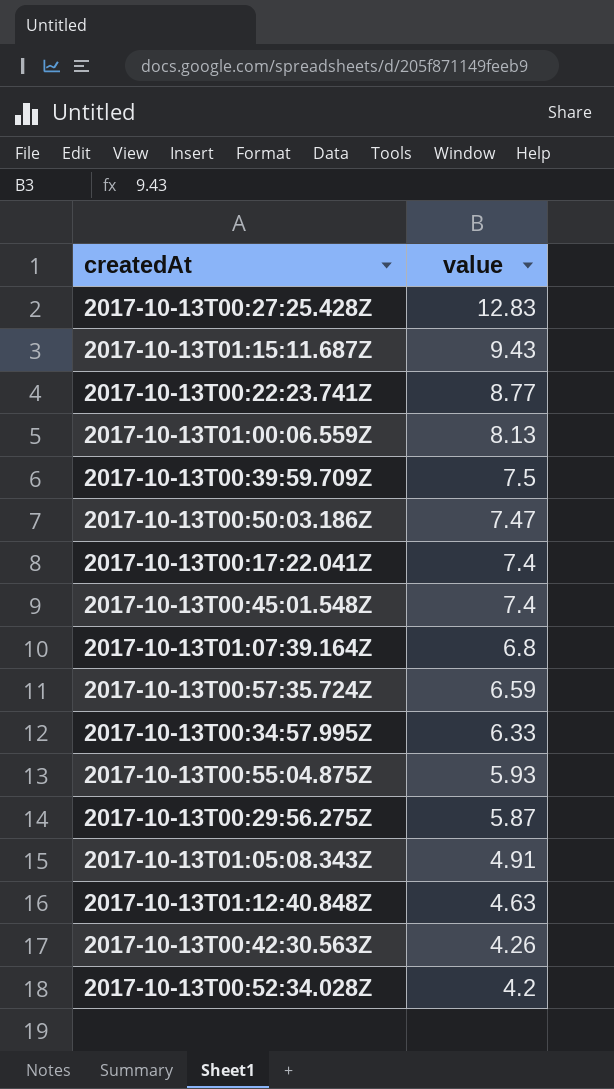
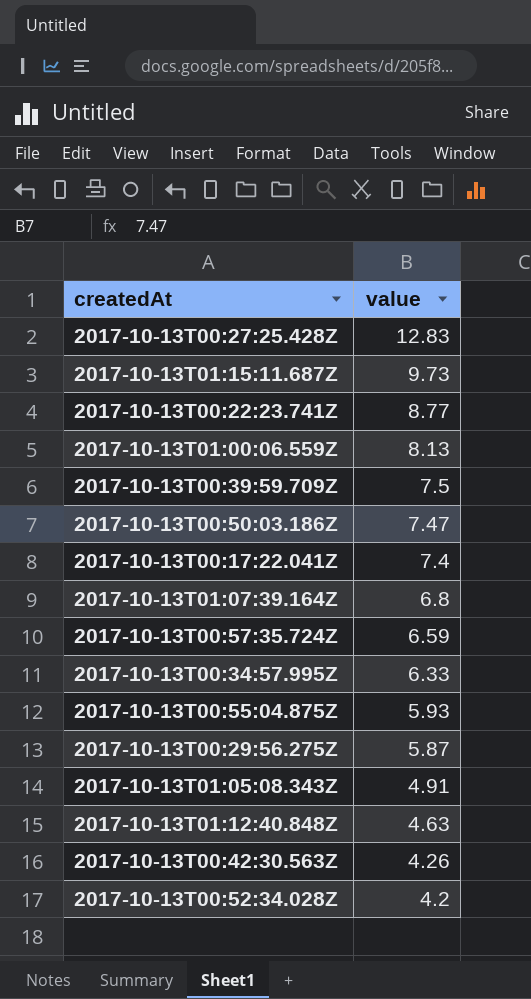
row 2017-10-13T00:45:01.548Z: 7.4 -> none
2017-10-13T01:15:11.687Z | value: 9.43 -> 9.73

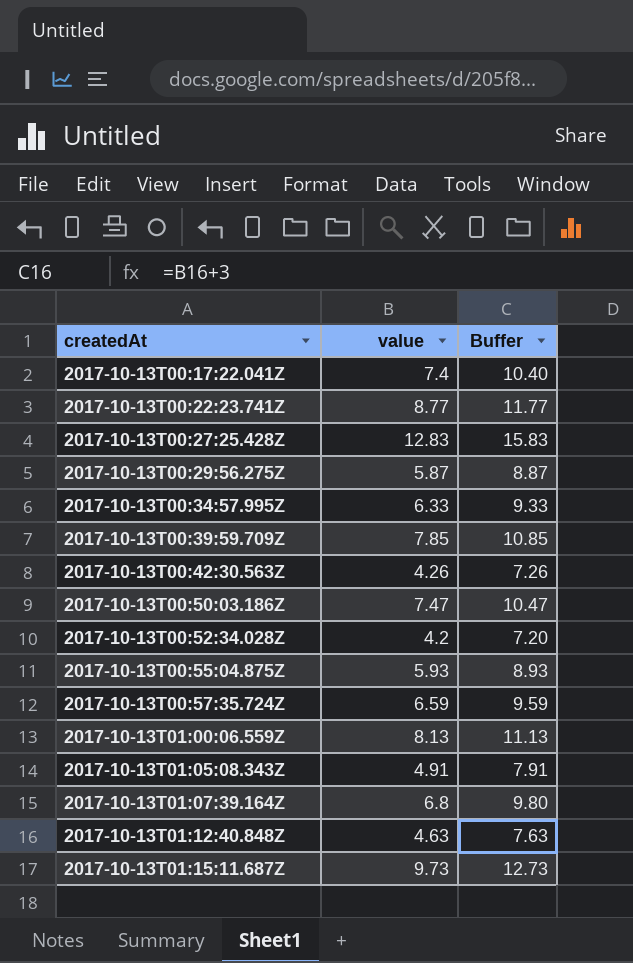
row order: value descending -> createdAt ascending
column Buffer | formula: none -> [value] + 3
2017-10-13T00:39:59.709Z | value: 7.5 -> 7.85

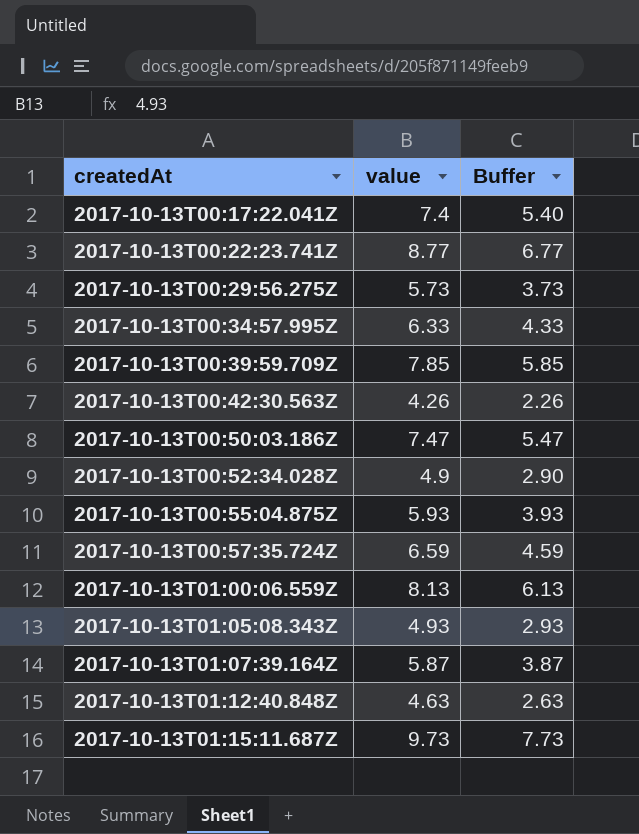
column Buffer | formula: [value] + 3 -> [value] - 2
row 2017-10-13T00:27:25.428Z: 12.83 | 15.83 -> none
2017-10-13T00:29:56.275Z | value: 5.87 -> 5.73
2017-10-13T00:52:34.028Z | value: 4.2 -> 4.9
2017-10-13T01:05:08.343Z | value: 4.91 -> 4.93
2017-10-13T01:07:39.164Z | value: 6.8 -> 5.87

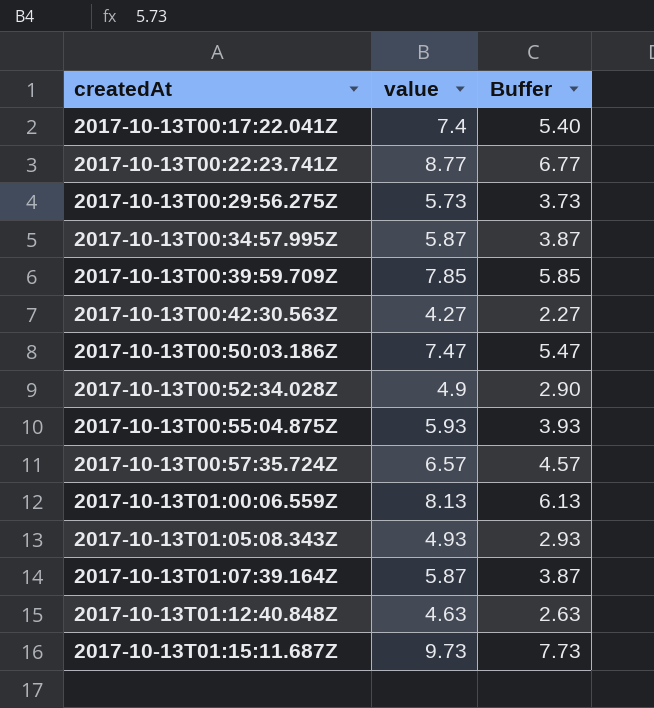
2017-10-13T00:34:57.995Z | value: 6.33 -> 5.87
2017-10-13T00:34:57.995Z | Buffer: 4.33 -> 3.87
2017-10-13T00:42:30.563Z | value: 4.26 -> 4.27
2017-10-13T00:42:30.563Z | Buffer: 2.26 -> 2.27
2017-10-13T00:57:35.724Z | value: 6.59 -> 6.57
2017-10-13T00:57:35.724Z | Buffer: 4.59 -> 4.57

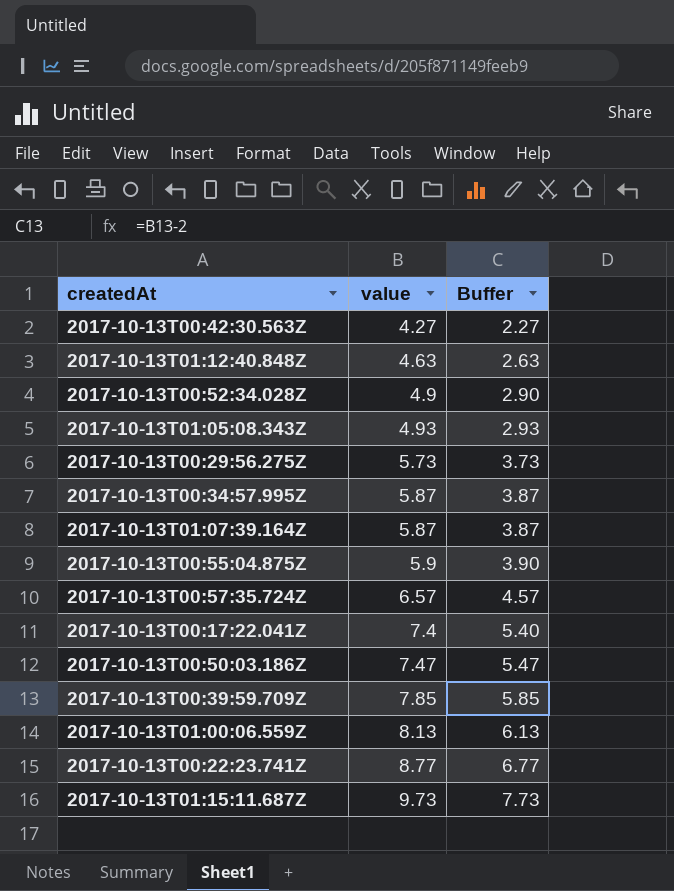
row order: createdAt ascending -> value ascending
2017-10-13T00:55:04.875Z | value: 5.93 -> 5.9
2017-10-13T00:55:04.875Z | Buffer: 3.93 -> 3.90

